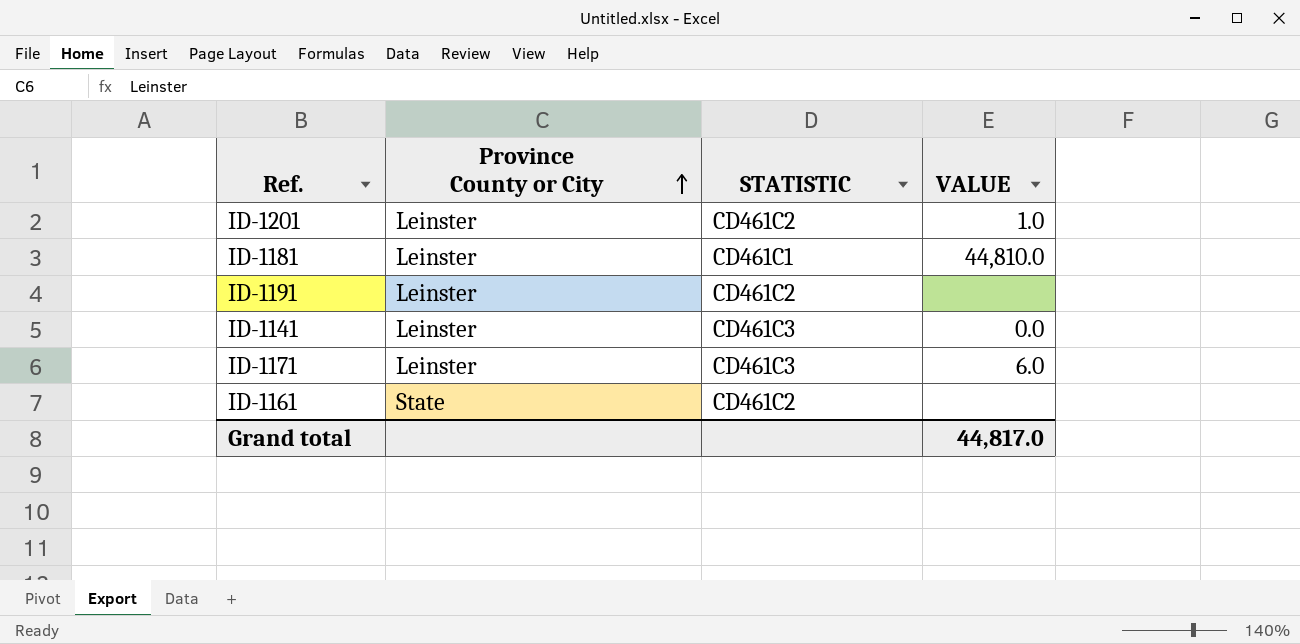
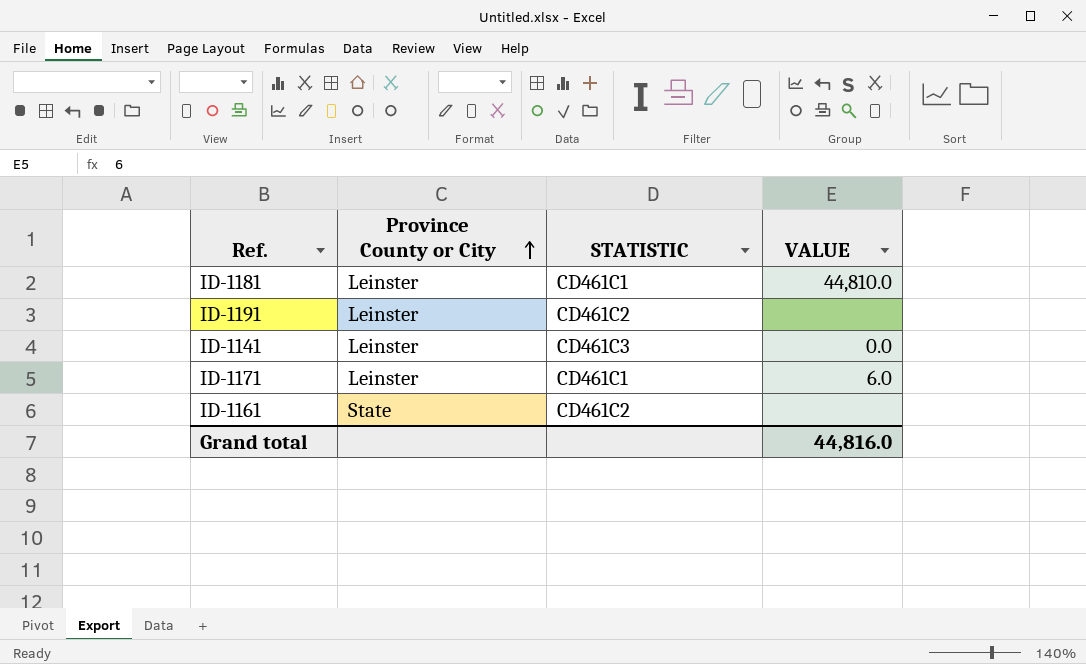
row ID-1201: Leinster | CD461C2 | 1.0 -> none
ID-1171 | STATISTIC: CD461C3 -> CD461C1
Grand total | VALUE: 44,817.0 -> 44,816.0

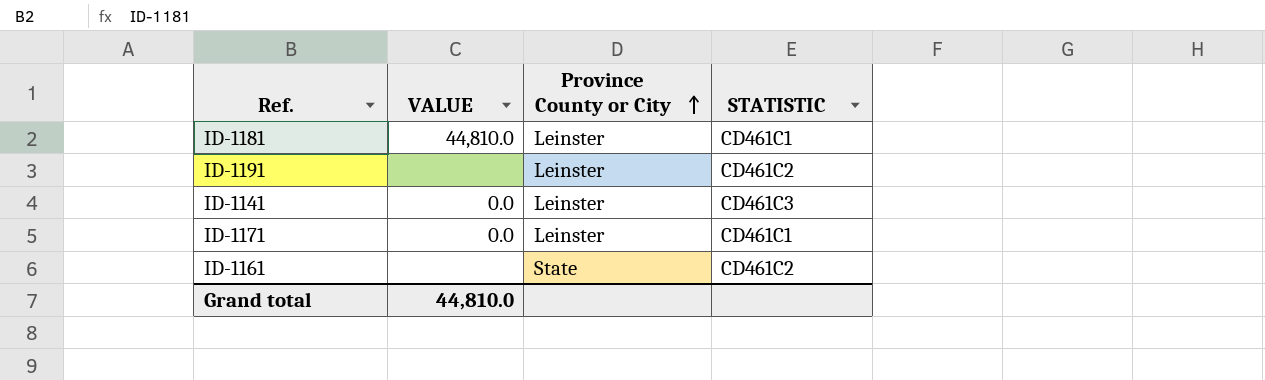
column VALUE | position: 4 -> 2
ID-1171 | VALUE: 6.0 -> 0.0
Grand total | VALUE: 44,816.0 -> 44,810.0

